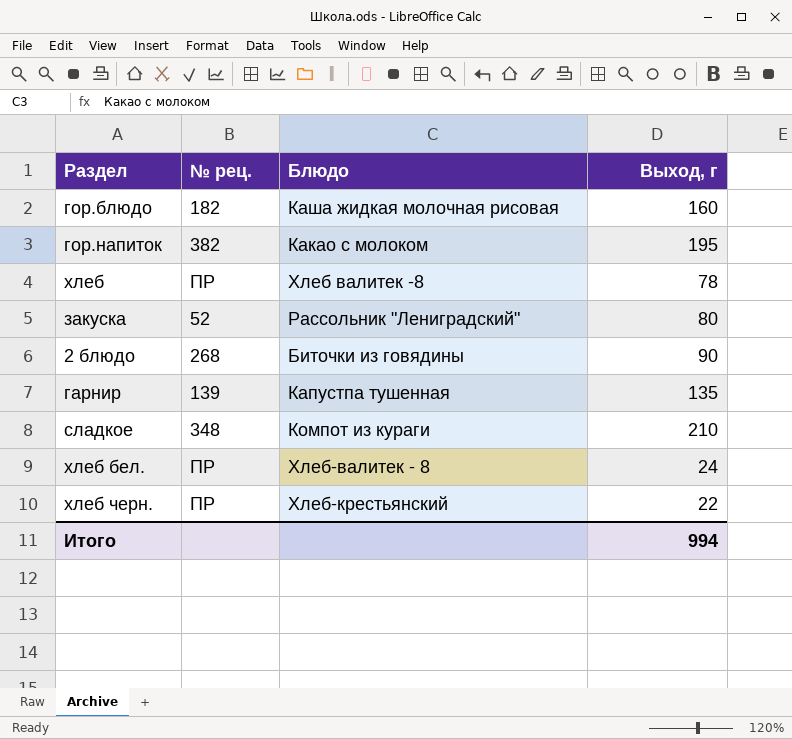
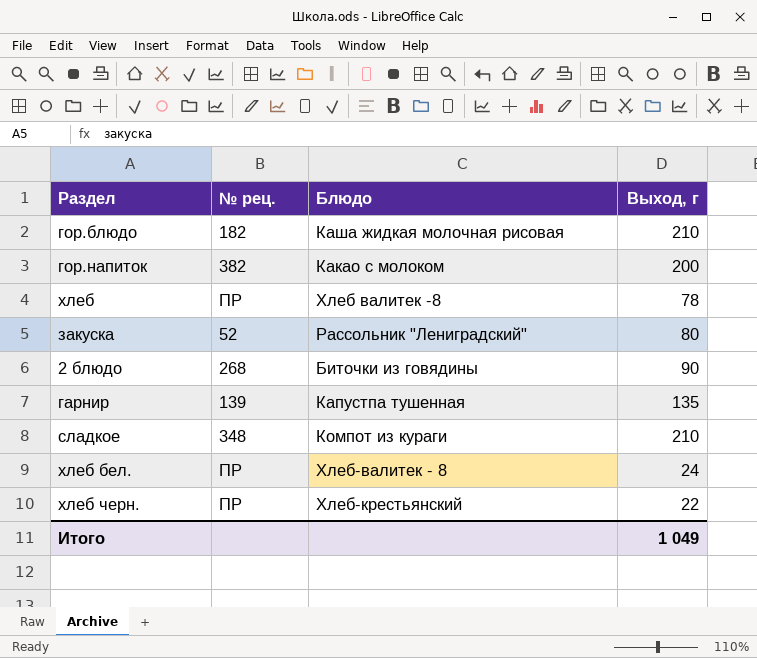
гор.блюдо | Выход, г: 160 -> 210
гор.напиток | Выход, г: 195 -> 200
Итого | Выход, г: 994 -> 1 049

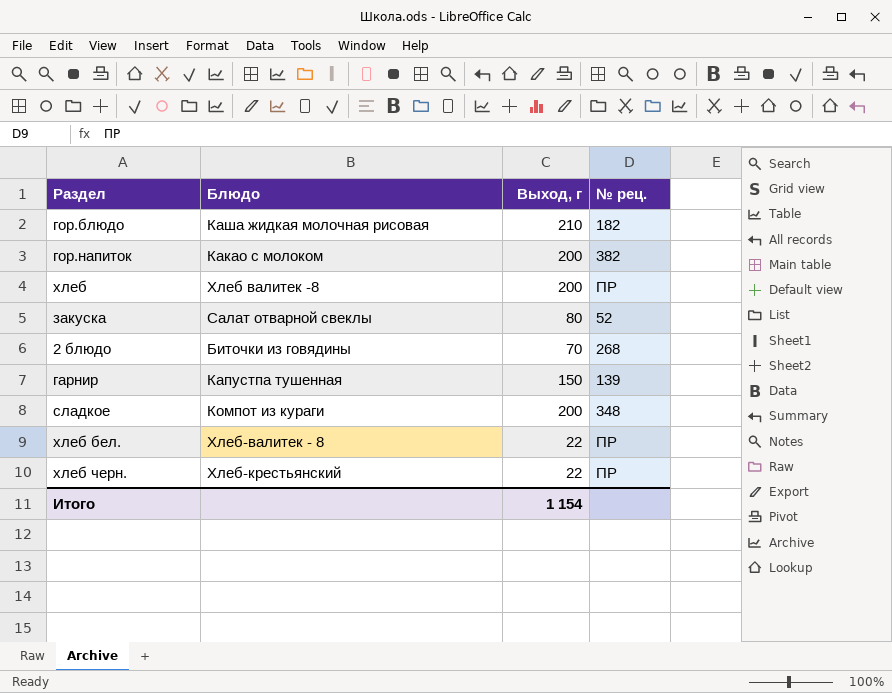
column № рец. | position: 2 -> 4
хлеб | Выход, г: 78 -> 200
закуска | Блюдо: Рассольник "Лениградский" -> Салат отварной свеклы
2 блюдо | Выход, г: 90 -> 70
гарнир | Выход, г: 135 -> 150
сладкое | Выход, г: 210 -> 200
хлеб бел. | Выход, г: 24 -> 22
Итого | Выход, г: 1 049 -> 1 154

